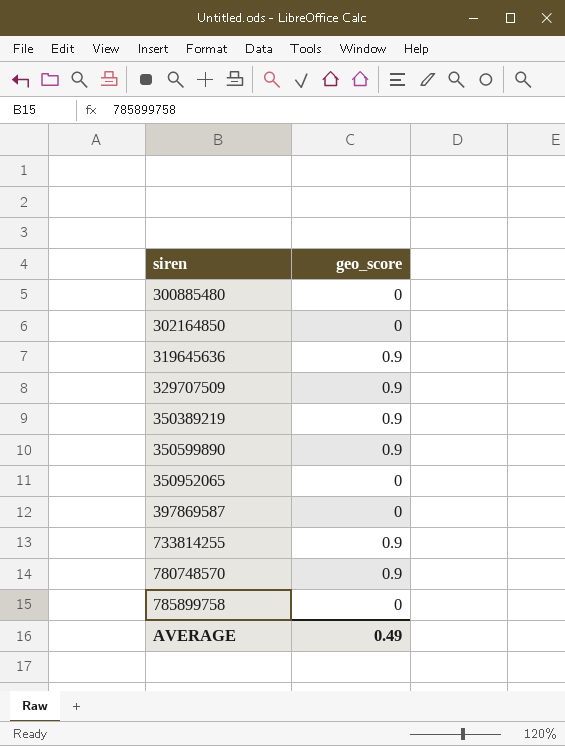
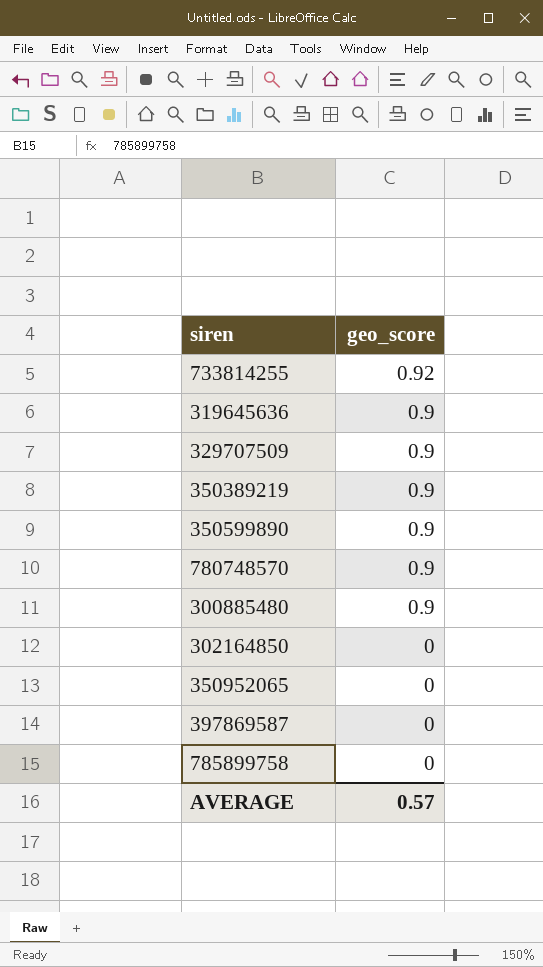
row order: siren ascending -> geo_score descending
733814255 | geo_score: 0.9 -> 0.92
300885480 | geo_score: 0 -> 0.9
AVERAGE | geo_score: 0.49 -> 0.57

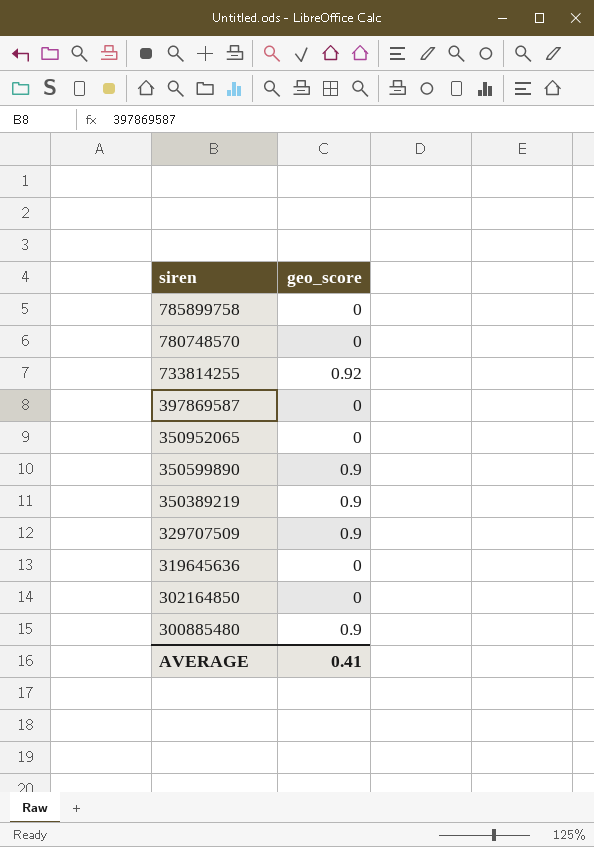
row order: geo_score descending -> siren descending
780748570 | geo_score: 0.9 -> 0
319645636 | geo_score: 0.9 -> 0
AVERAGE | geo_score: 0.57 -> 0.41

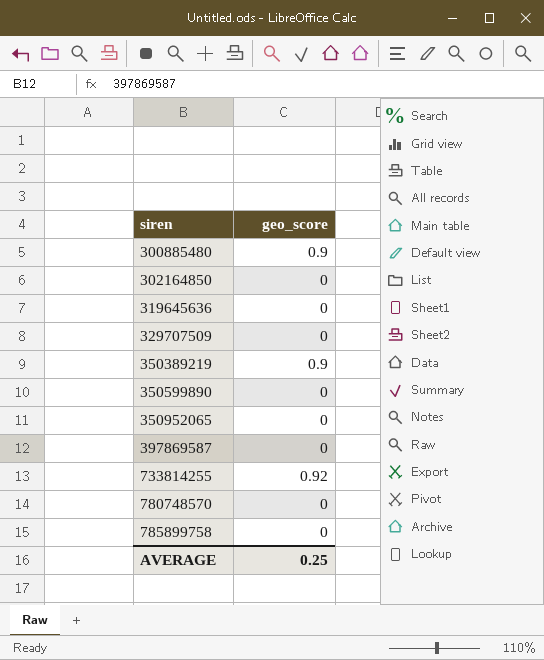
row order: siren descending -> siren ascending
329707509 | geo_score: 0.9 -> 0
350599890 | geo_score: 0.9 -> 0
AVERAGE | geo_score: 0.41 -> 0.25

